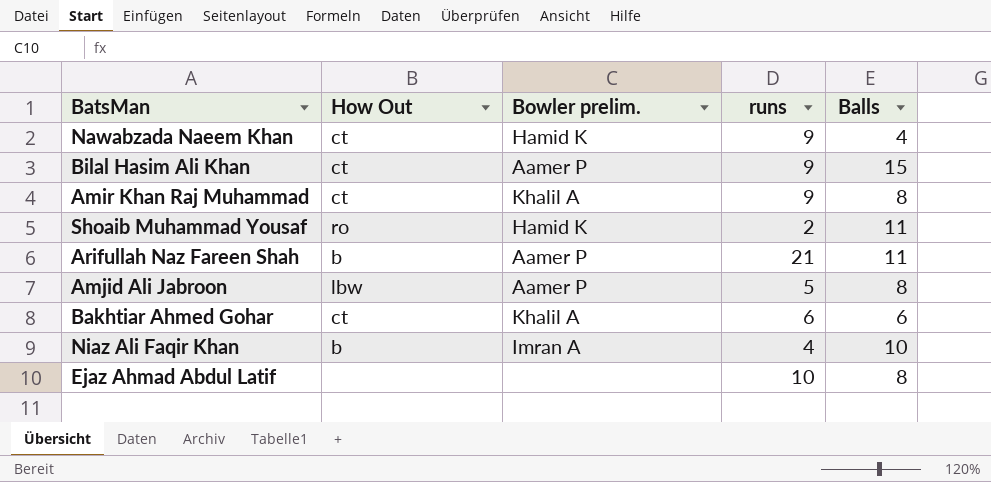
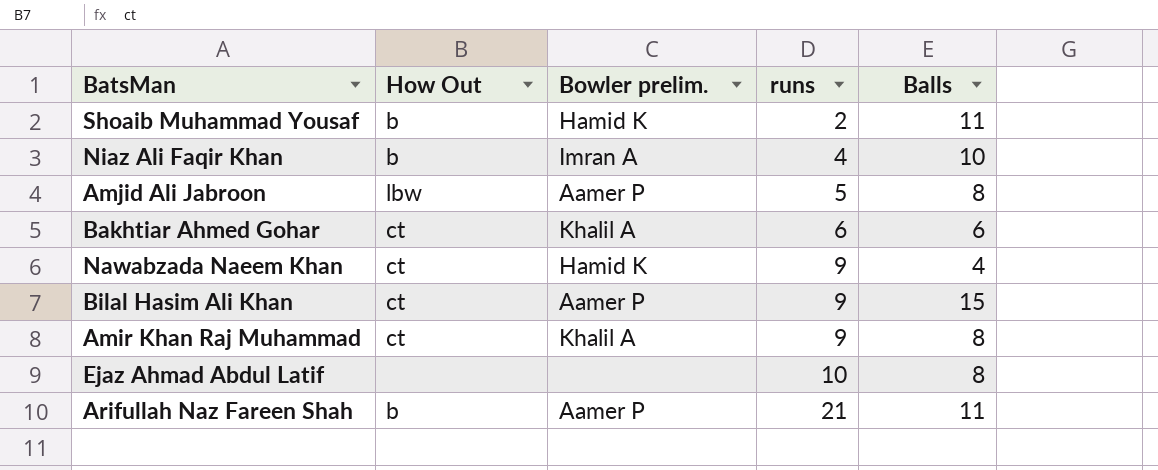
row order: none -> runs ascending
Shoaib Muhammad Yousaf | How Out: ro -> b

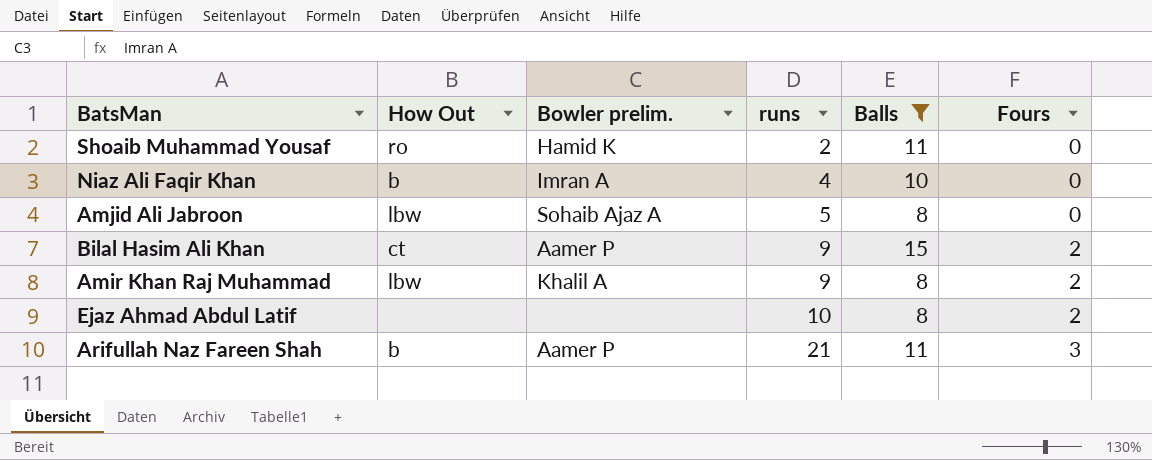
filter: none -> Balls >= 8
column Fours | position: none -> 6
Shoaib Muhammad Yousaf | How Out: b -> ro
Amjid Ali Jabroon | Bowler prelim.: Aamer P -> Sohaib Ajaz A
Amir Khan Raj Muhammad | How Out: ct -> lbw

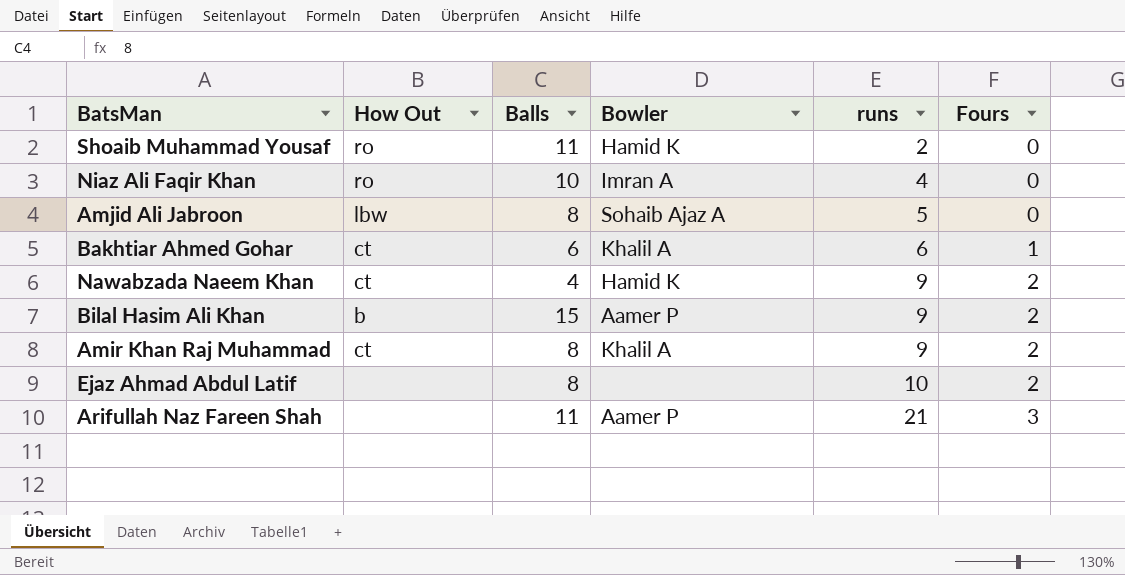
filter: Balls >= 8 -> none
column Balls | position: 5 -> 3
column name: Bowler prelim. -> Bowler
Niaz Ali Faqir Khan | How Out: b -> ro
Bilal Hasim Ali Khan | How Out: ct -> b
Amir Khan Raj Muhammad | How Out: lbw -> ct
Arifullah Naz Fareen Shah | How Out: b -> none

